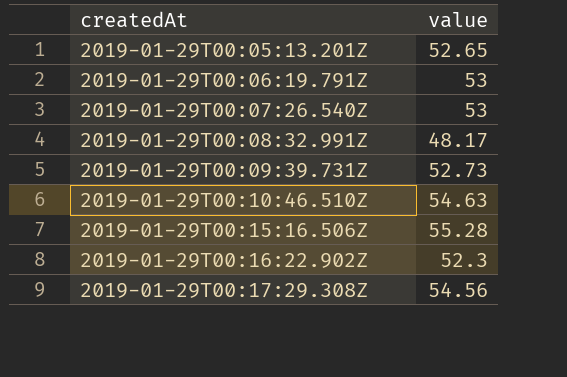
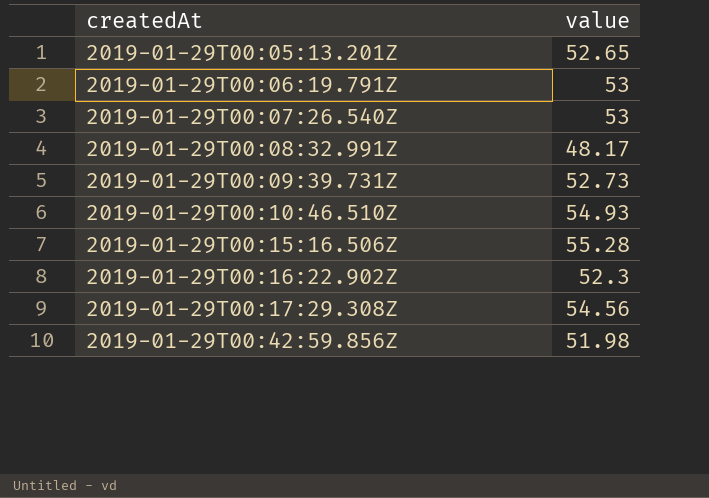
2019-01-29T00:10:46.510Z | value: 54.63 -> 54.93
row 2019-01-29T00:42:59.856Z: none -> 51.98

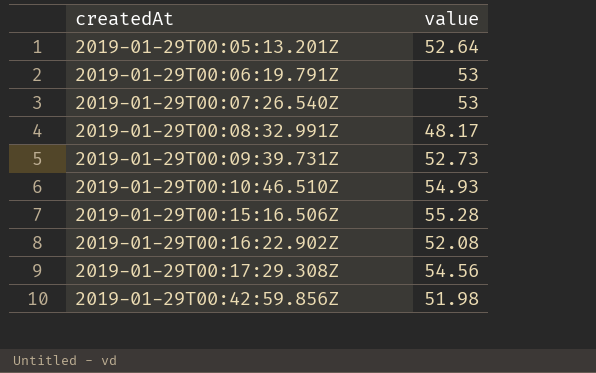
2019-01-29T00:05:13.201Z | value: 52.65 -> 52.64
2019-01-29T00:16:22.902Z | value: 52.3 -> 52.08

